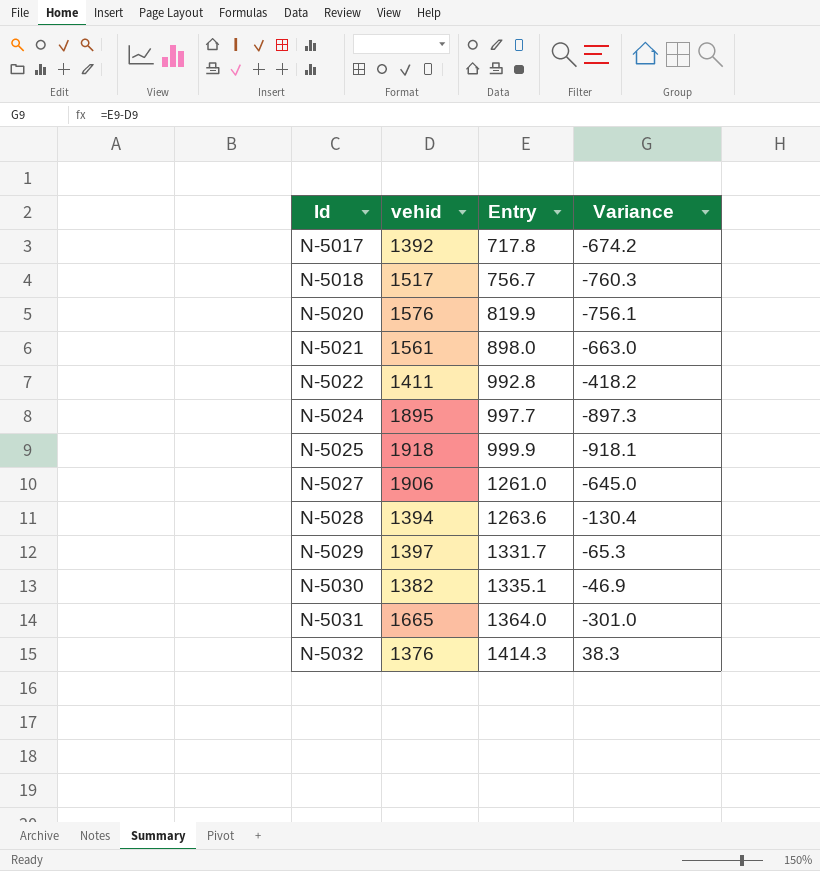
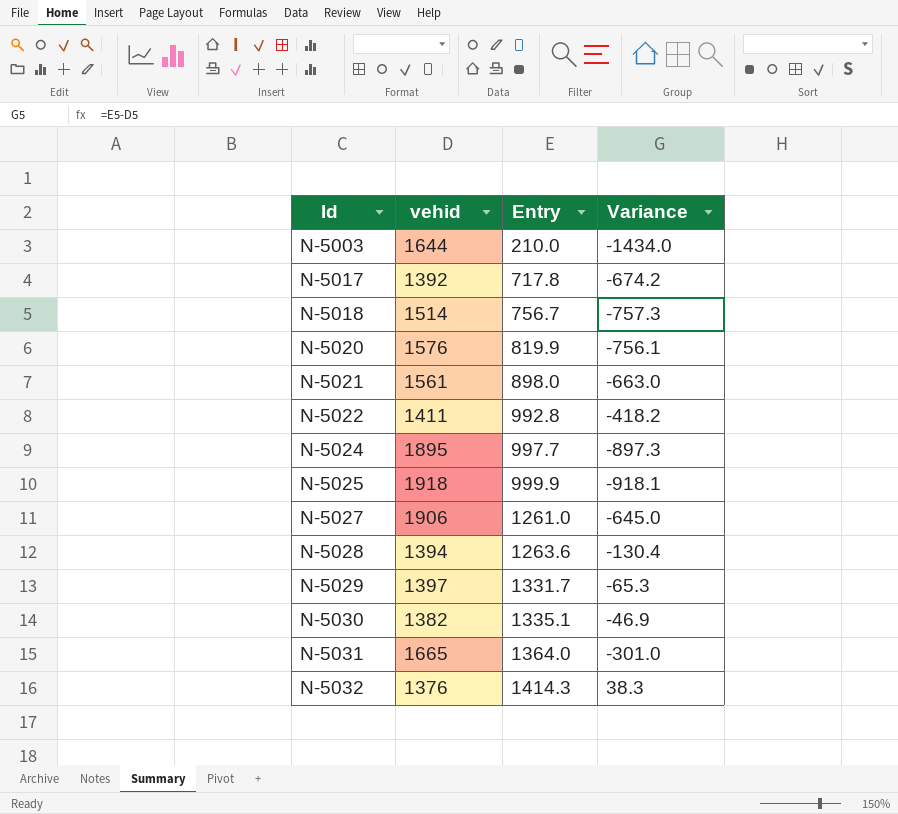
row N-5003: none -> 1644 | 210.0 | -1434.0
N-5018 | vehid: 1517 -> 1514
N-5018 | Variance: -760.3 -> -757.3

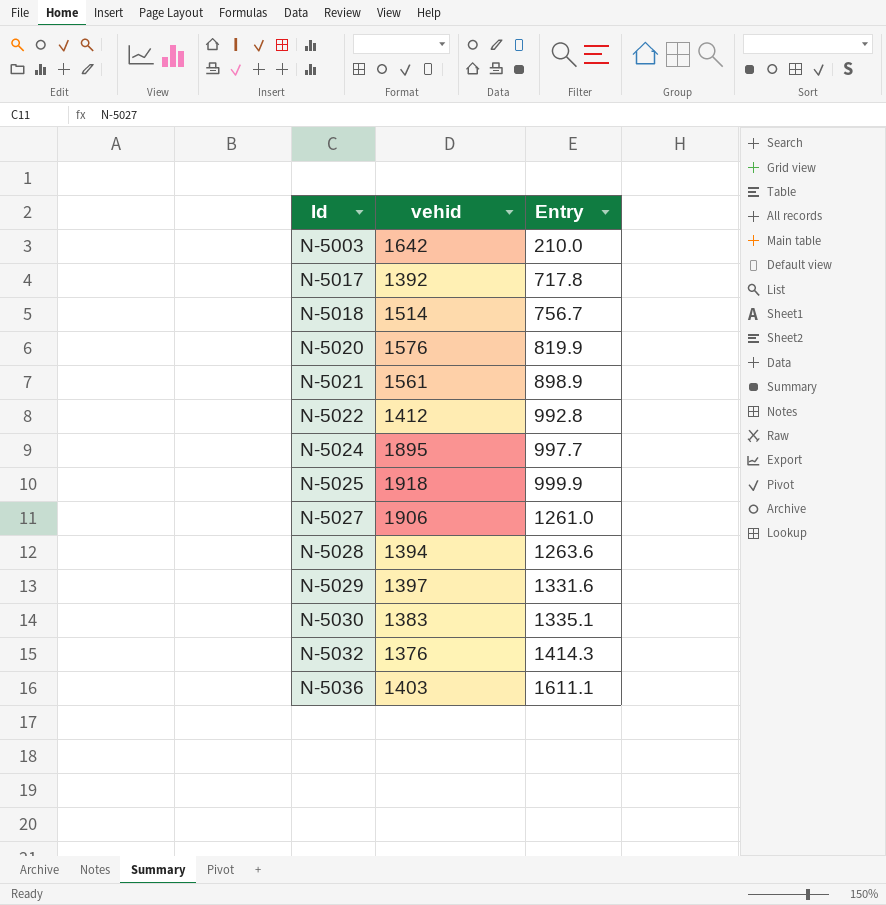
column Variance | formula: [Entry] - [vehid] -> none
row N-5031: 1665 | 1364.0 | -301.0 -> none
N-5003 | vehid: 1644 -> 1642
N-5021 | Entry: 898.0 -> 898.9
N-5022 | vehid: 1411 -> 1412
N-5029 | Entry: 1331.7 -> 1331.6
N-5030 | vehid: 1382 -> 1383
row N-5036: none -> 1403 | 1611.1

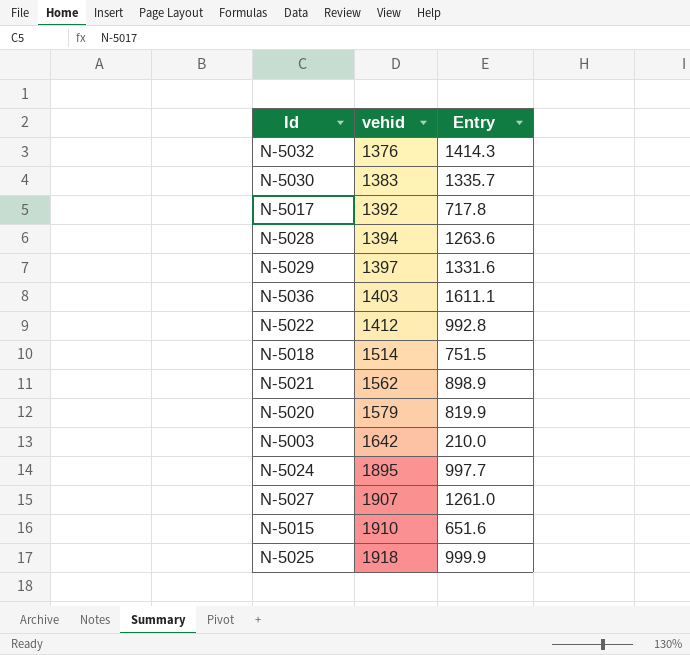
row order: Id ascending -> vehid ascending
N-5030 | Entry: 1335.1 -> 1335.7
N-5018 | Entry: 756.7 -> 751.5
N-5021 | vehid: 1561 -> 1562
N-5020 | vehid: 1576 -> 1579
N-5027 | vehid: 1906 -> 1907
row N-5015: none -> 1910 | 651.6

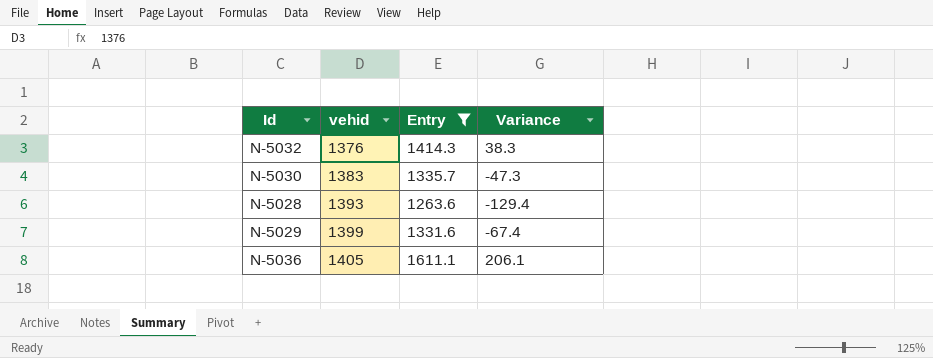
filter: none -> Entry >= 1263.6
column Variance | formula: none -> [Entry] - [vehid]
N-5028 | vehid: 1394 -> 1393
N-5029 | vehid: 1397 -> 1399
N-5036 | vehid: 1403 -> 1405

